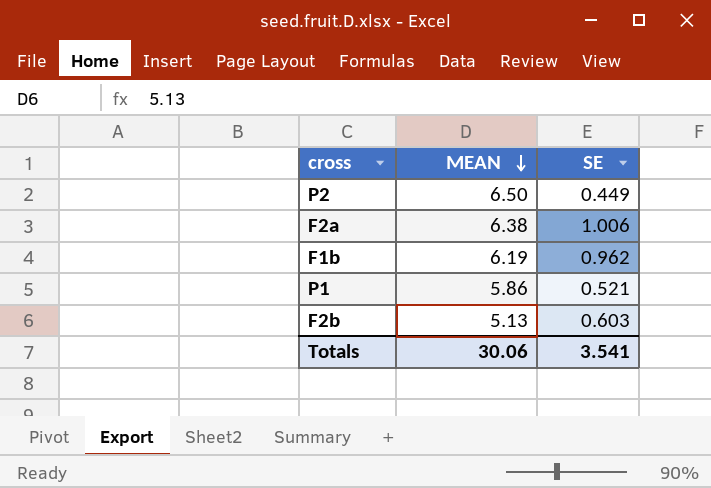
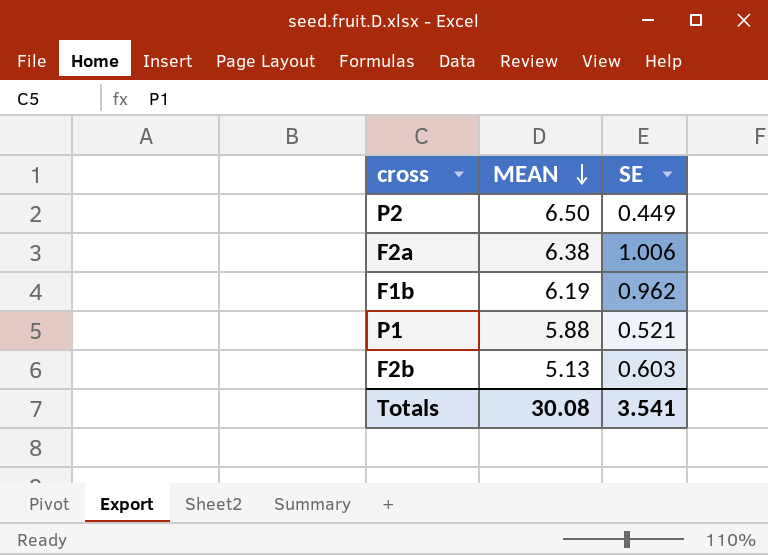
P1 | MEAN: 5.86 -> 5.88
Totals | MEAN: 30.06 -> 30.08

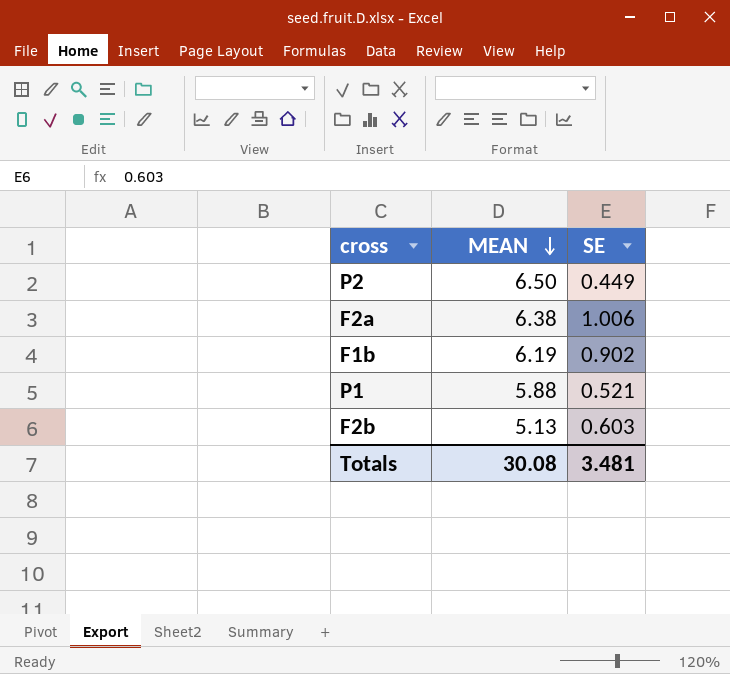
F1b | SE: 0.962 -> 0.902
Totals | SE: 3.541 -> 3.481

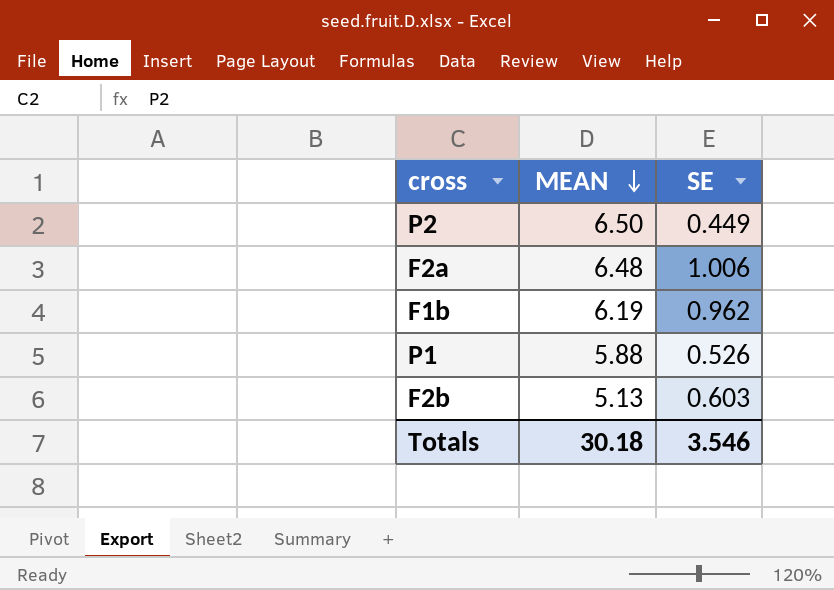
F2a | MEAN: 6.38 -> 6.48
F1b | SE: 0.902 -> 0.962
P1 | SE: 0.521 -> 0.526
Totals | MEAN: 30.08 -> 30.18
Totals | SE: 3.481 -> 3.546

